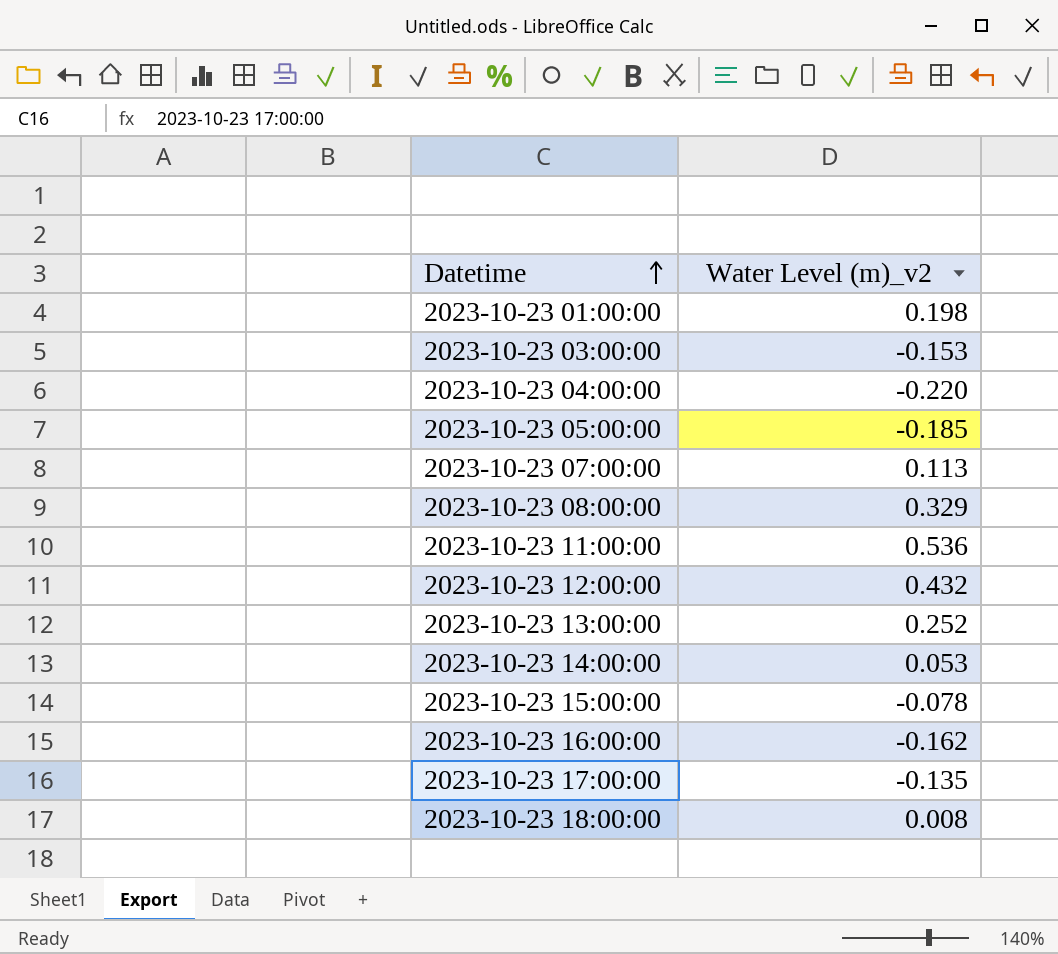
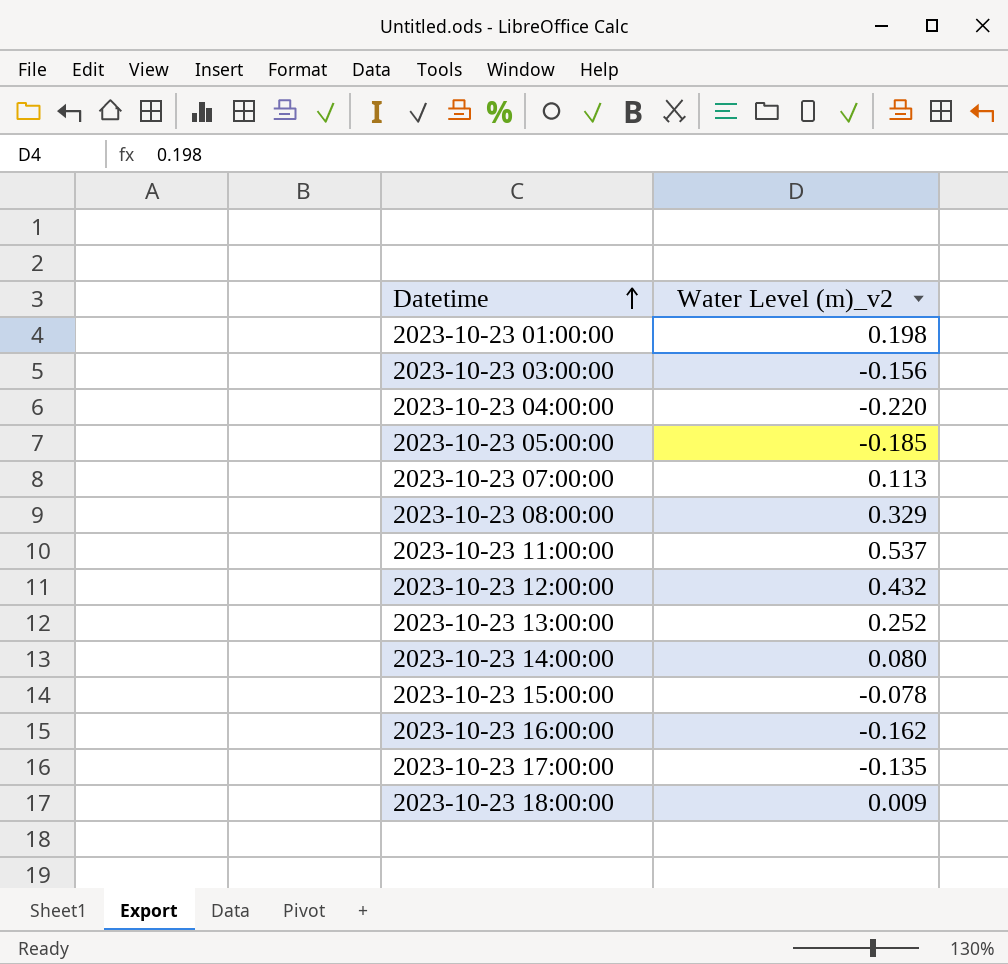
2023-10-23 03:00:00 | Water Level (m)_v2: -0.153 -> -0.156
2023-10-23 11:00:00 | Water Level (m)_v2: 0.536 -> 0.537
2023-10-23 14:00:00 | Water Level (m)_v2: 0.053 -> 0.080
2023-10-23 18:00:00 | Water Level (m)_v2: 0.008 -> 0.009

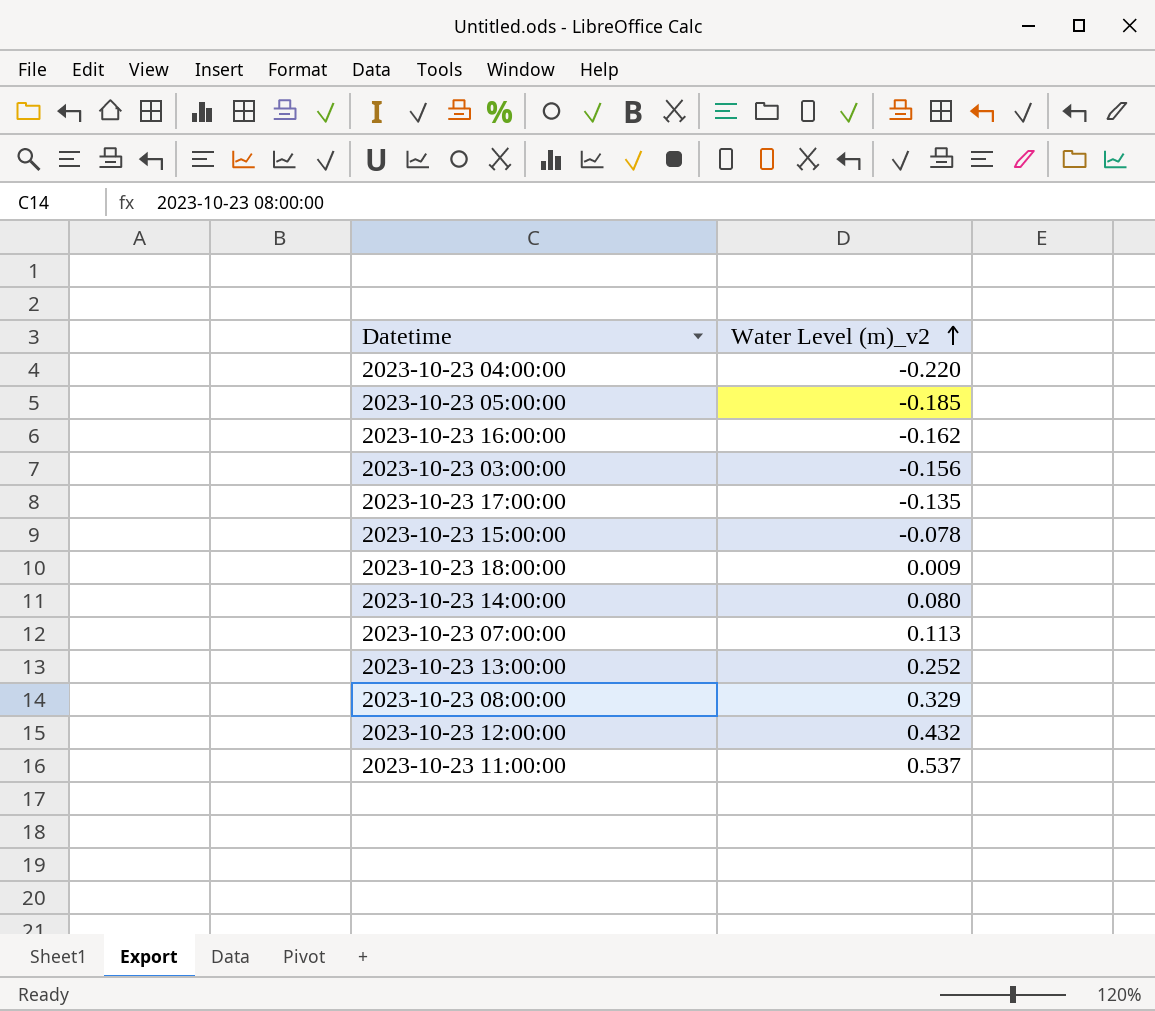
row order: Datetime ascending -> Water Level (m)_v2 ascending
row 2023-10-23 01:00:00: 0.198 -> none

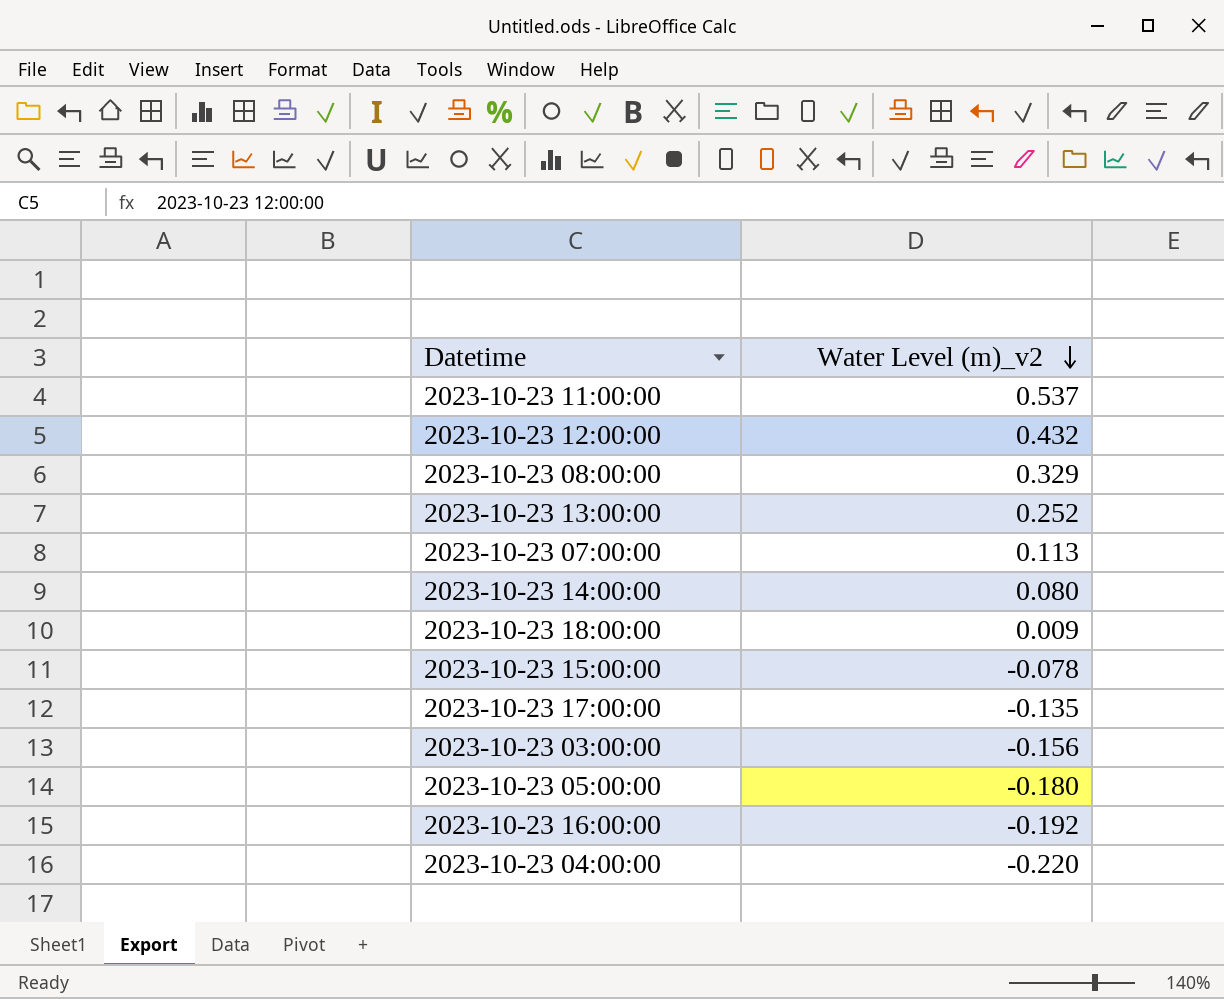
row order: Water Level (m)_v2 ascending -> Water Level (m)_v2 descending
2023-10-23 05:00:00 | Water Level (m)_v2: -0.185 -> -0.180
2023-10-23 16:00:00 | Water Level (m)_v2: -0.162 -> -0.192

